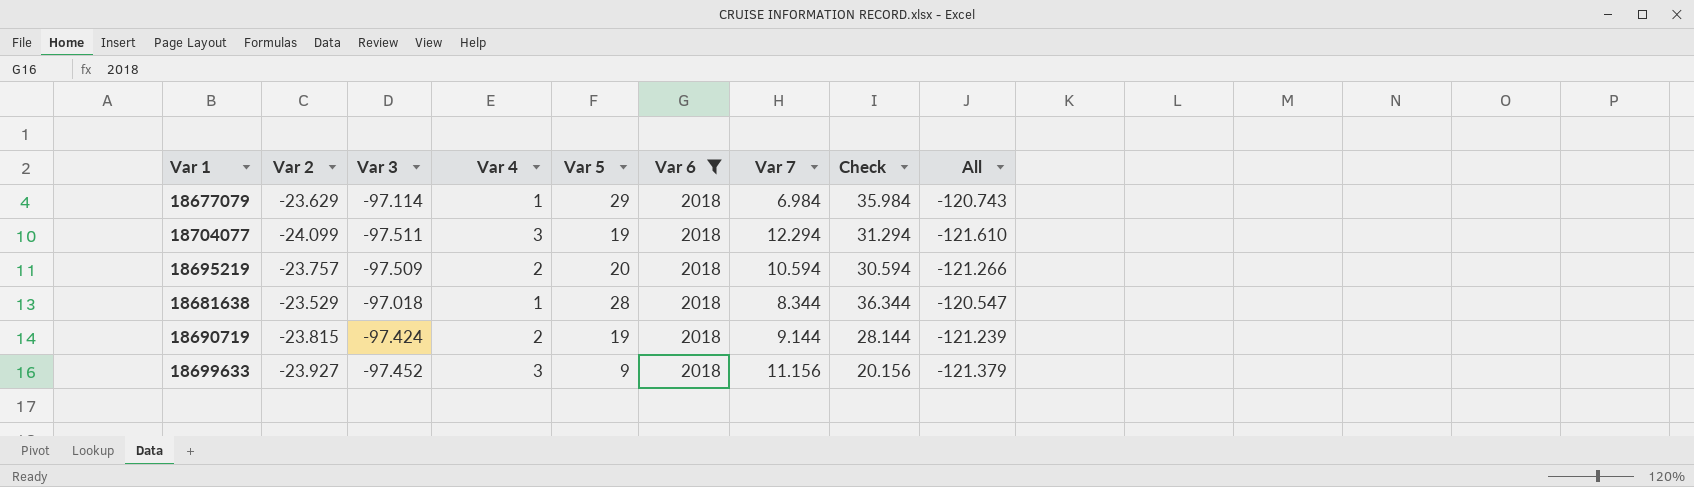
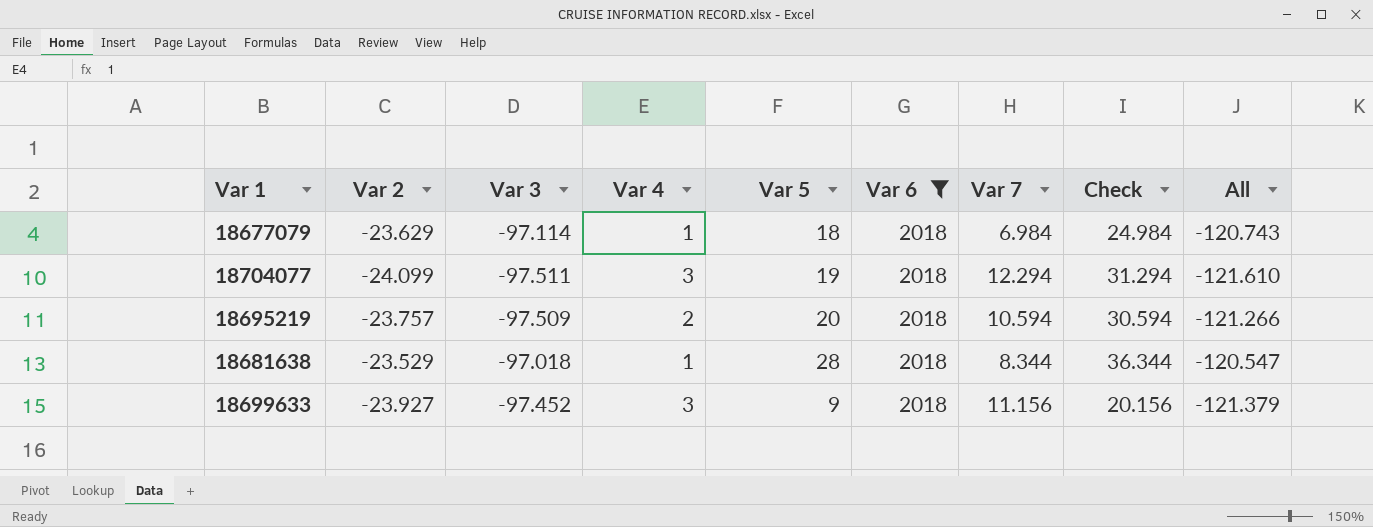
row 18690719: -23.815 | -97.424 | 2 | 19 | 2018 | 9.144 | 28.144 | -121.239 -> none
18677079 | Var 5: 29 -> 18
18677079 | Check: 35.984 -> 24.984

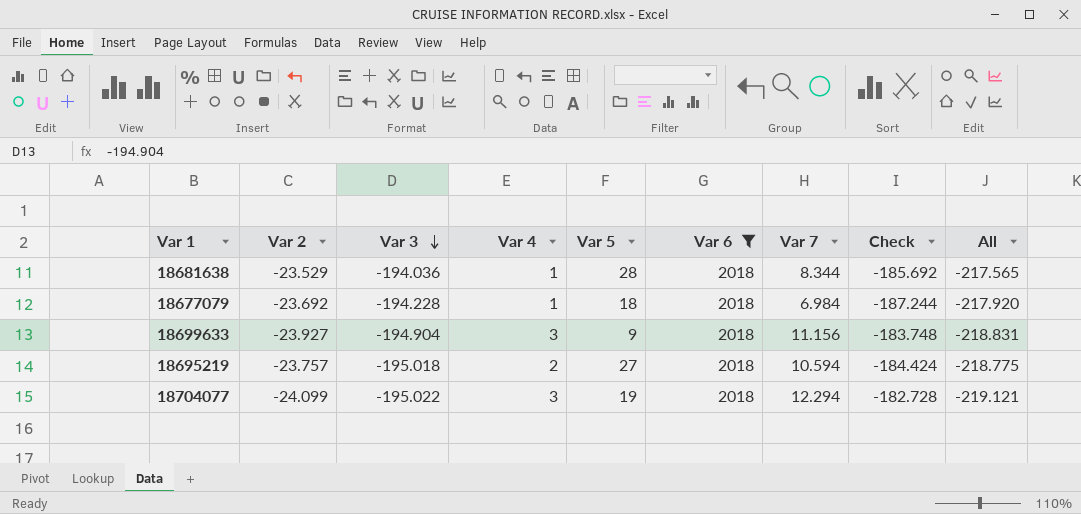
row order: none -> Var 3 descending
column Check | formula: [Var 5] + [Var 7] -> [Var 3] + [Var 7]
18681638 | Var 3: -97.018 -> -194.036
18681638 | All: -120.547 -> -217.565
18677079 | Var 2: -23.629 -> -23.692
18677079 | Var 3: -97.114 -> -194.228
18677079 | All: -120.743 -> -217.920
18699633 | Var 3: -97.452 -> -194.904
18699633 | All: -121.379 -> -218.831
18695219 | Var 3: -97.509 -> -195.018
18695219 | Var 5: 20 -> 27
18695219 | All: -121.266 -> -218.775
18704077 | Var 3: -97.511 -> -195.022
18704077 | All: -121.610 -> -219.121

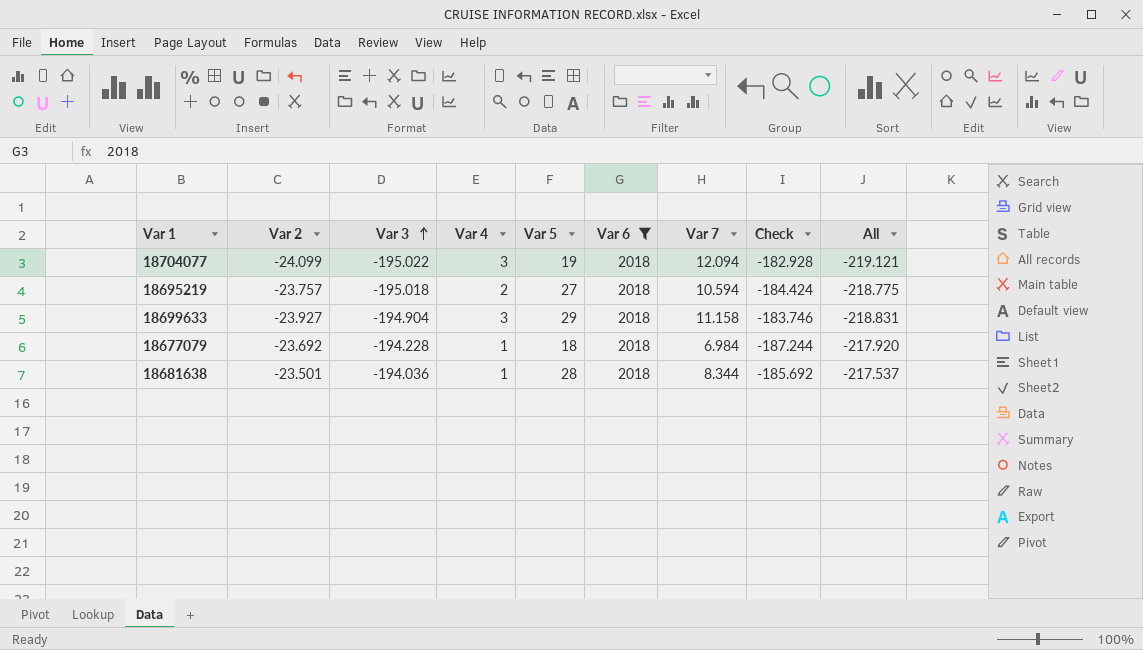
row order: Var 3 descending -> Var 3 ascending
18704077 | Var 7: 12.294 -> 12.094
18704077 | Check: -182.728 -> -182.928
18699633 | Var 5: 9 -> 29
18699633 | Var 7: 11.156 -> 11.158
18699633 | Check: -183.748 -> -183.746
18681638 | Var 2: -23.529 -> -23.501
18681638 | All: -217.565 -> -217.537

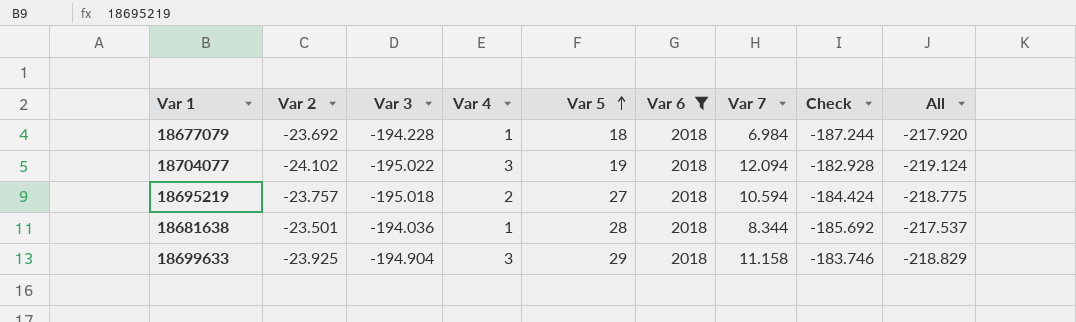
row order: Var 3 ascending -> Var 5 ascending
18704077 | Var 2: -24.099 -> -24.102
18704077 | All: -219.121 -> -219.124
18699633 | Var 2: -23.927 -> -23.925
18699633 | All: -218.831 -> -218.829

